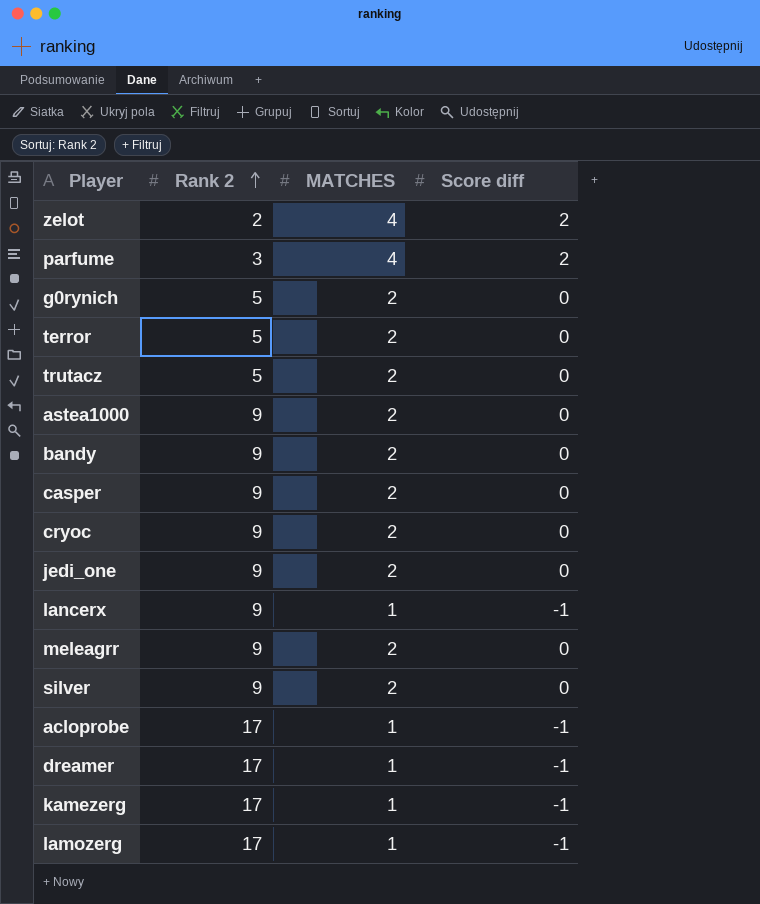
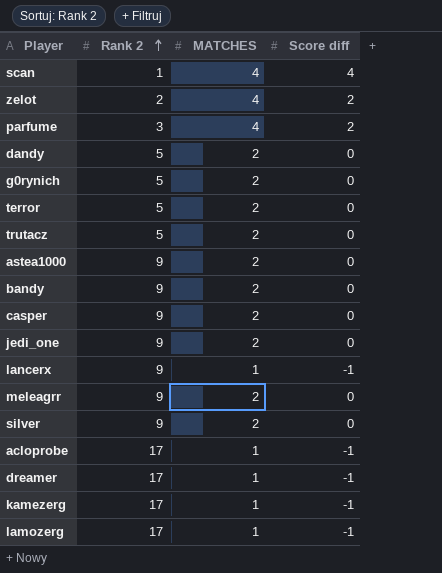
row cryoc: 9 | 2 | 0 -> none
row scan: none -> 1 | 4 | 4
row dandy: none -> 5 | 2 | 0

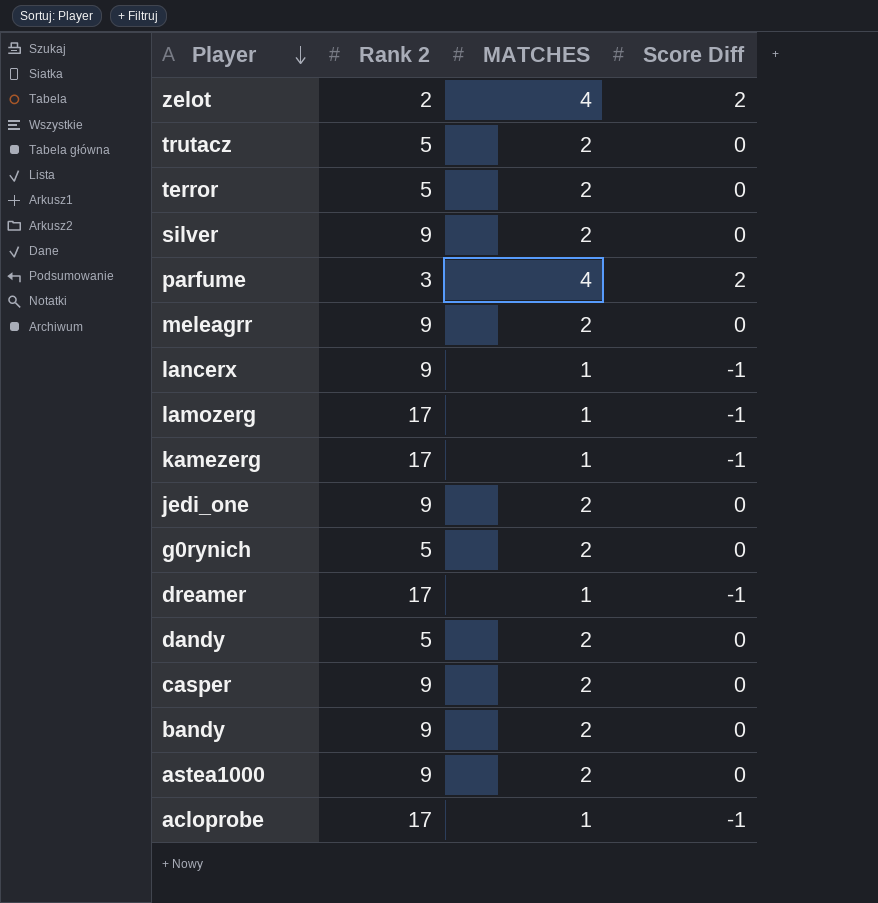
row order: Rank 2 ascending -> Player descending
column name: Score diff -> Score Diff
row scan: 1 | 4 | 4 -> none

